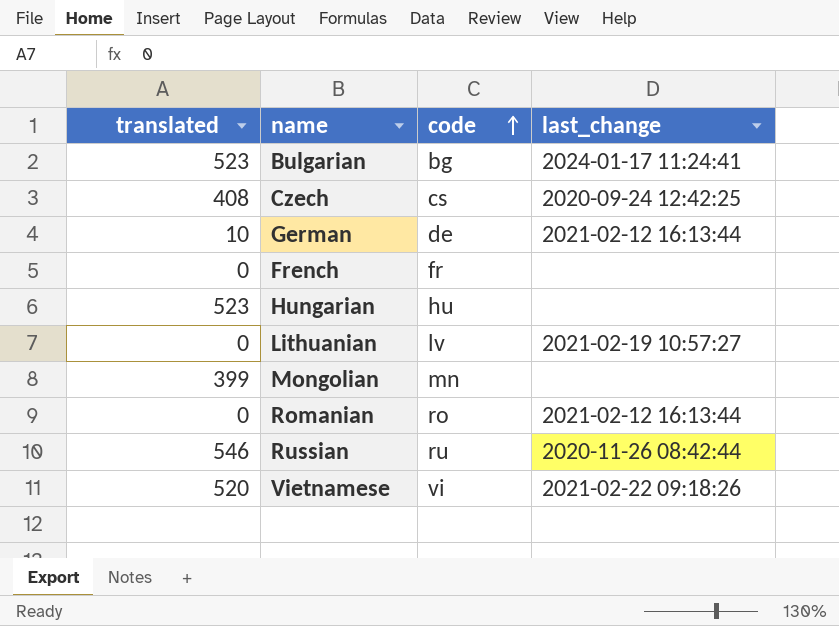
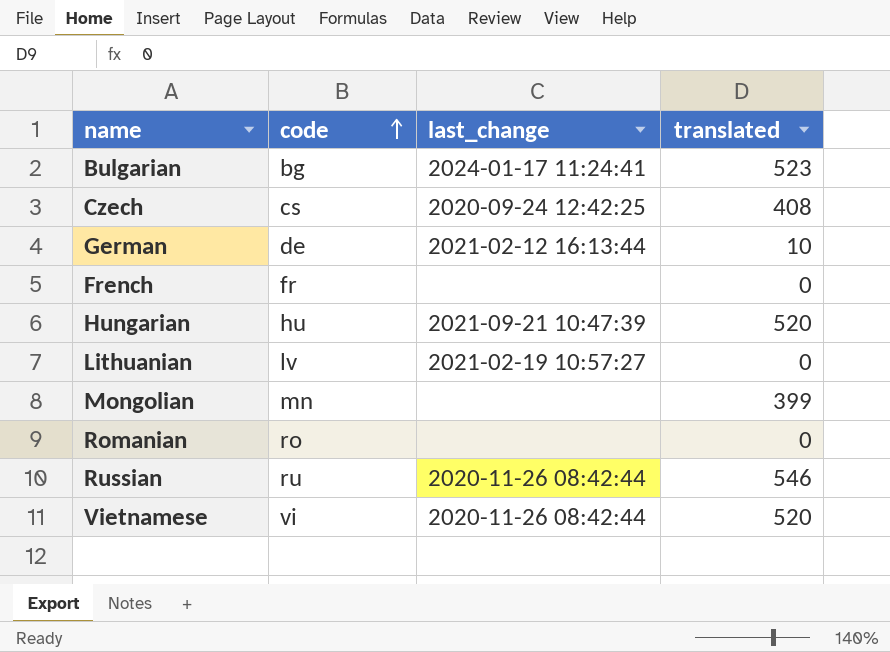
column translated | position: 1 -> 4
Hungarian | last_change: none -> 2021-09-21 10:47:39
Hungarian | translated: 523 -> 520
Romanian | last_change: 2021-02-12 16:13:44 -> none
Vietnamese | last_change: 2021-02-22 09:18:26 -> 2020-11-26 08:42:44

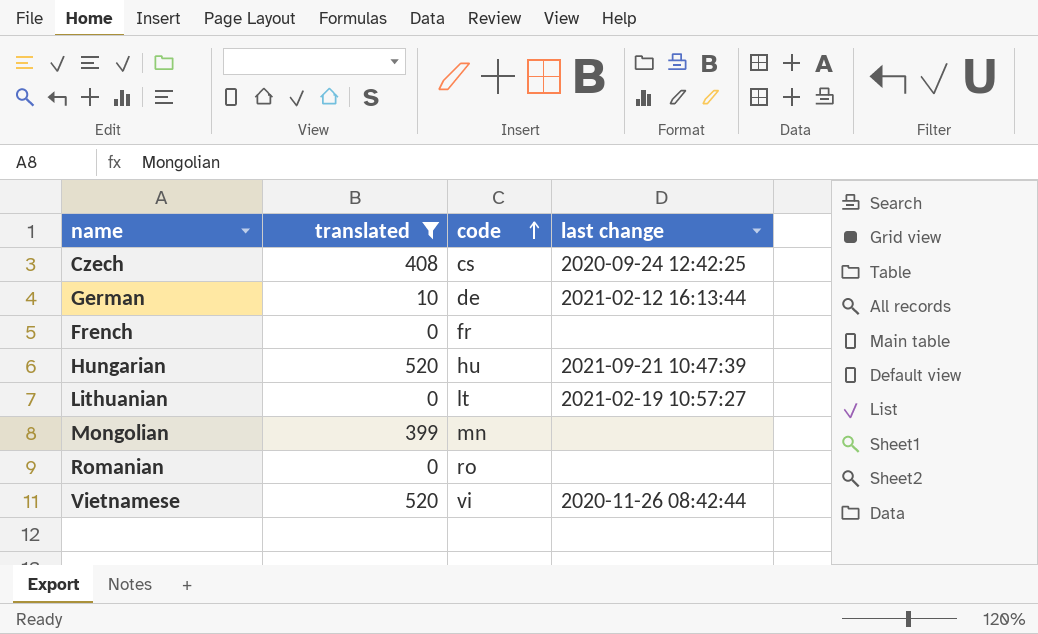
filter: none -> translated <= 520
column translated | position: 4 -> 2
column name: last_change -> last change
Lithuanian | code: lv -> lt

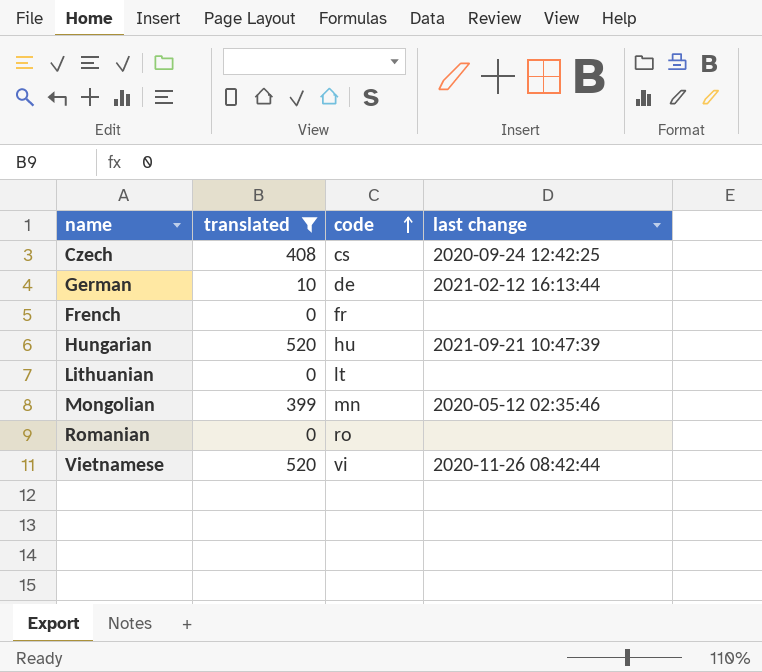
Lithuanian | last change: 2021-02-19 10:57:27 -> none
Mongolian | last change: none -> 2020-05-12 02:35:46

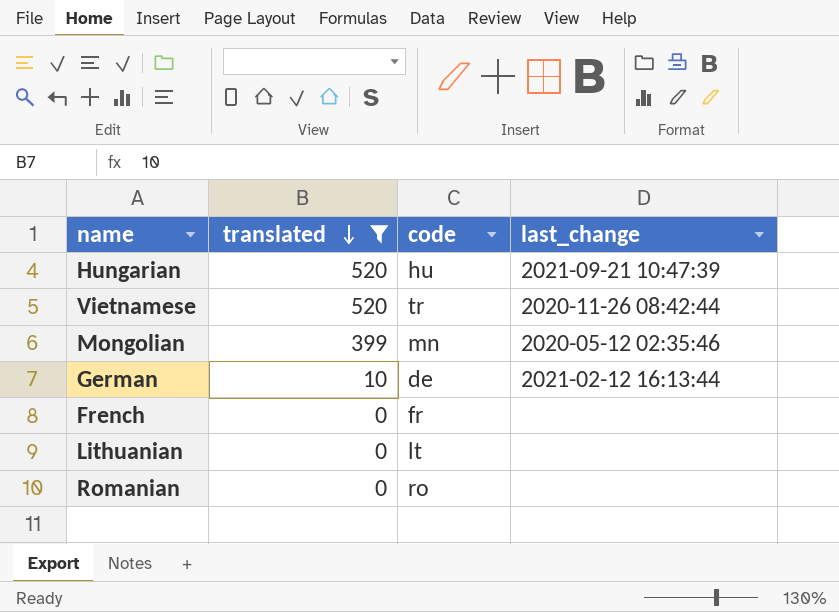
row order: code ascending -> translated descending
column name: last change -> last_change
row Czech: 408 | cs | 2020-09-24 12:42:25 -> none
Vietnamese | code: vi -> tr

